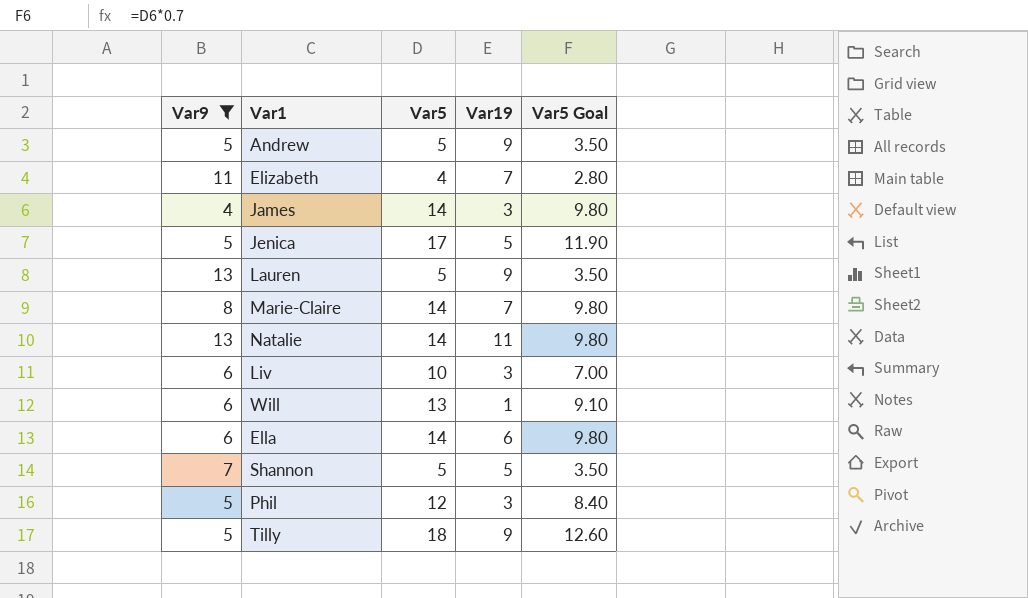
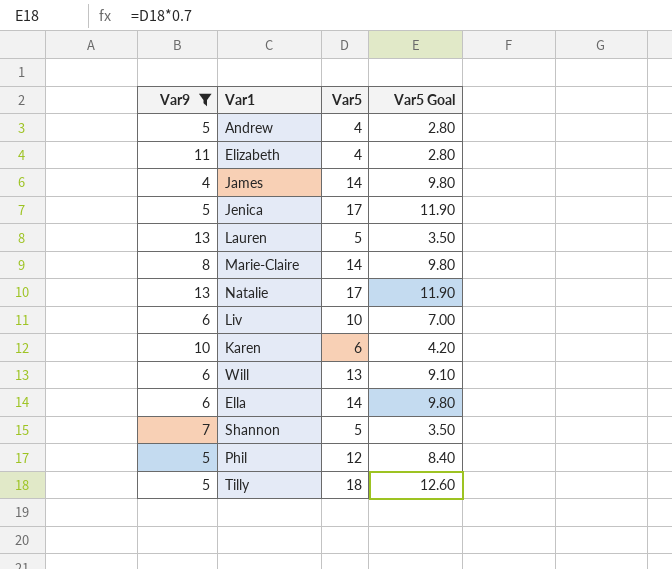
column Var19 | position: 4 -> none
Andrew | Var5: 5 -> 4
Andrew | Var5 Goal: 3.50 -> 2.80
Natalie | Var5: 14 -> 17
Natalie | Var5 Goal: 9.80 -> 11.90
row Karen: none -> 10 | 6 | 4.20

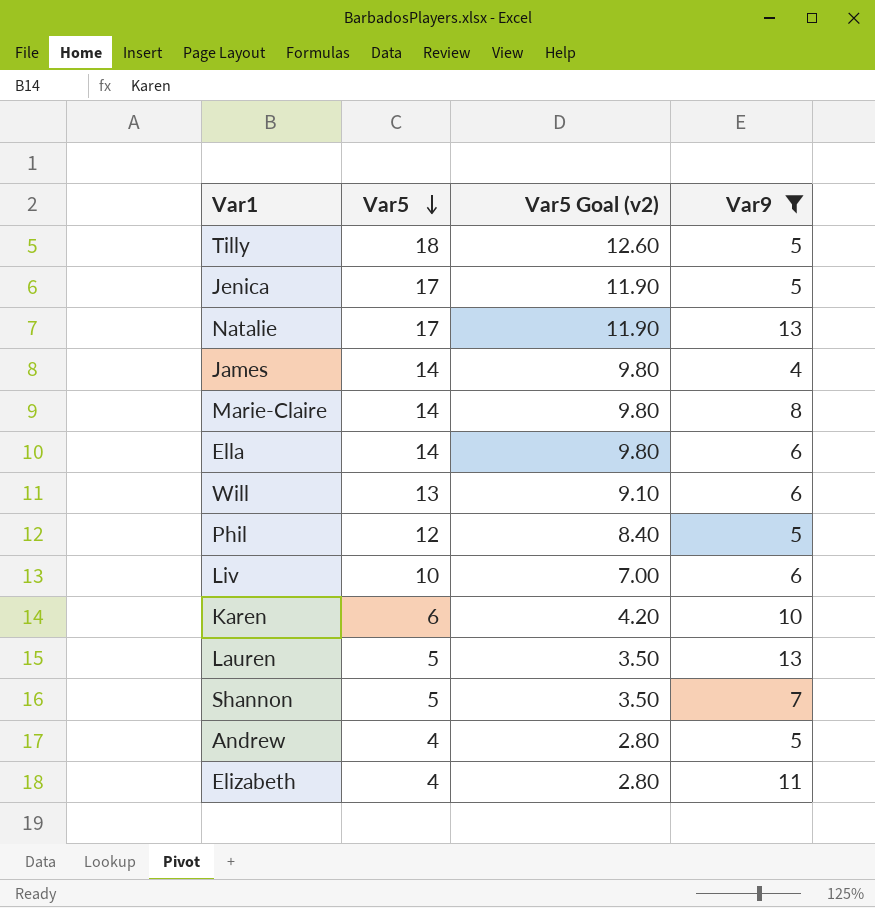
row order: none -> Var5 descending
column name: Var5 Goal -> Var5 Goal (v2)
column Var9 | position: 1 -> 4

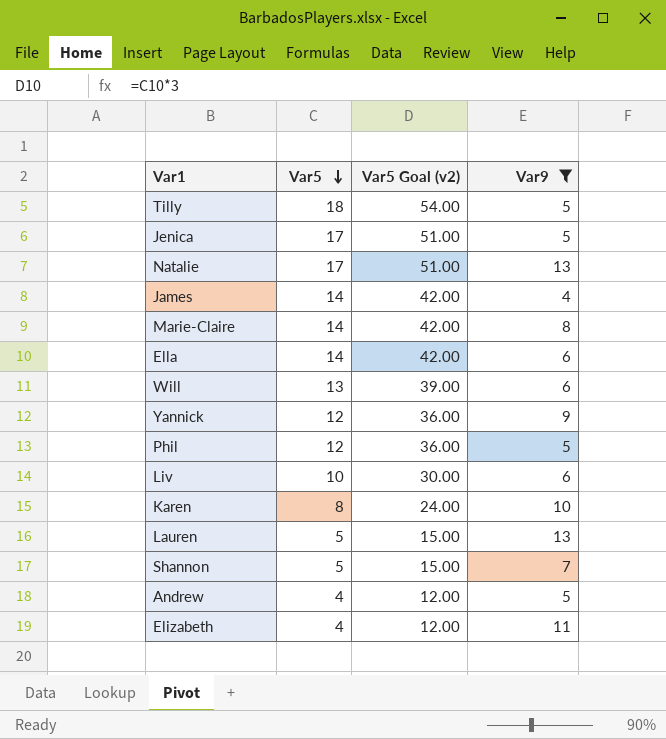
column Var5 Goal (v2) | formula: [Var5] * 0.7 -> [Var5] * 3
row Yannick: none -> 12 | 36.00 | 9
Karen | Var5: 6 -> 8

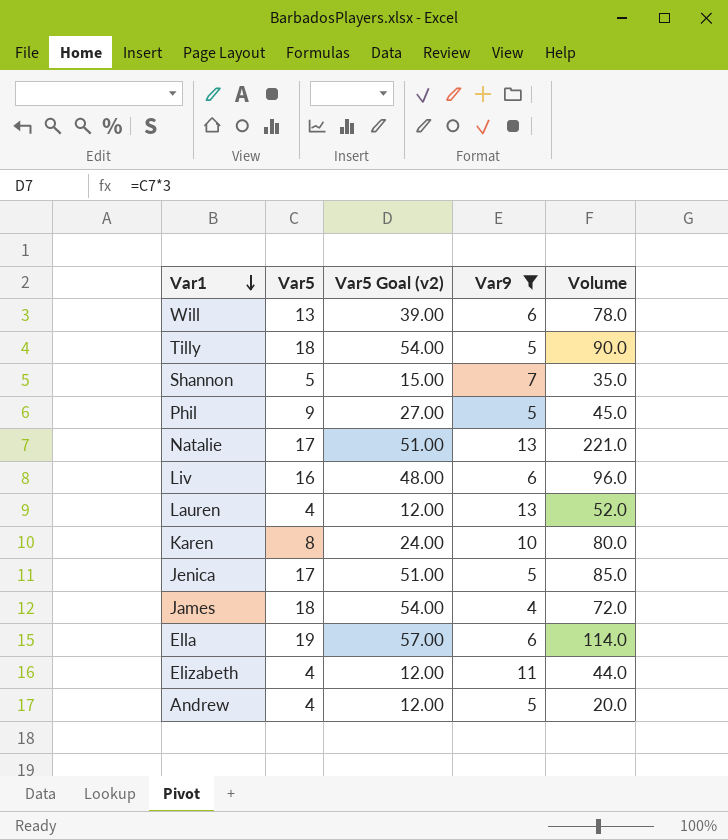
row order: Var5 descending -> Var1 descending
column Volume | formula: none -> [Var5] * [Var9]
row Marie-Claire: 14 | 42.00 | 8 -> none
row Yannick: 12 | 36.00 | 9 -> none
Phil | Var5: 12 -> 9
Phil | Var5 Goal (v2): 36.00 -> 27.00
Liv | Var5: 10 -> 16
Liv | Var5 Goal (v2): 30.00 -> 48.00
Lauren | Var5: 5 -> 4
Lauren | Var5 Goal (v2): 15.00 -> 12.00
James | Var5: 14 -> 18
James | Var5 Goal (v2): 42.00 -> 54.00
Ella | Var5: 14 -> 19
Ella | Var5 Goal (v2): 42.00 -> 57.00

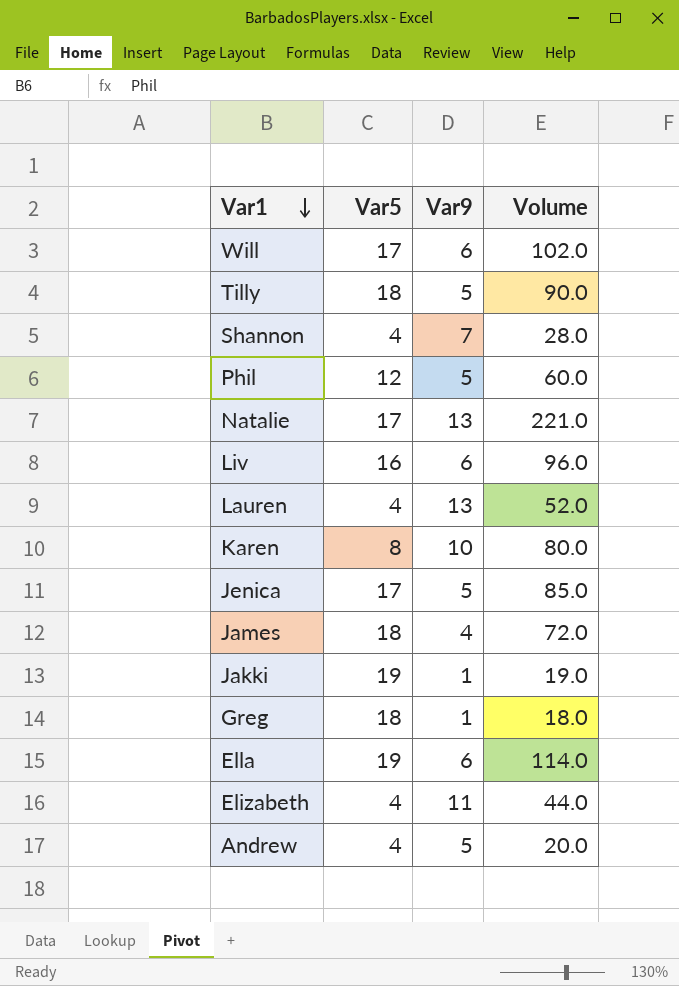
filter: Var9 != 1 -> none
column Var5 Goal (v2) | formula: [Var5] * 3 -> none
Will | Var5: 13 -> 17
Will | Volume: 78.0 -> 102.0
Shannon | Var5: 5 -> 4
Shannon | Volume: 35.0 -> 28.0
Phil | Var5: 9 -> 12
Phil | Volume: 45.0 -> 60.0

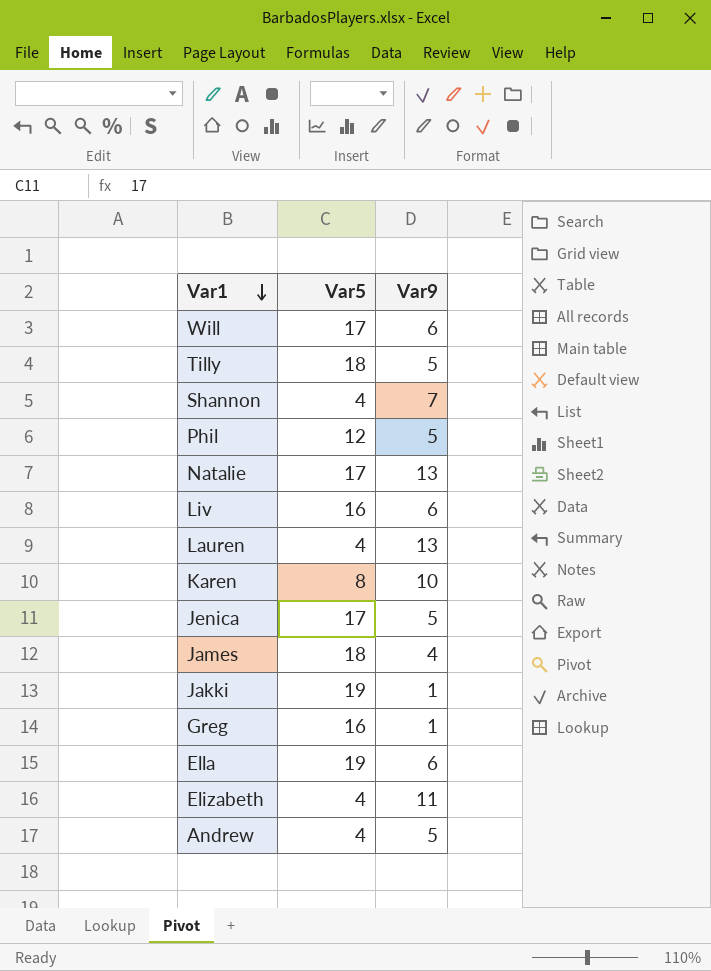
column Volume | formula: [Var5] * [Var9] -> none
Greg | Var5: 18 -> 16

